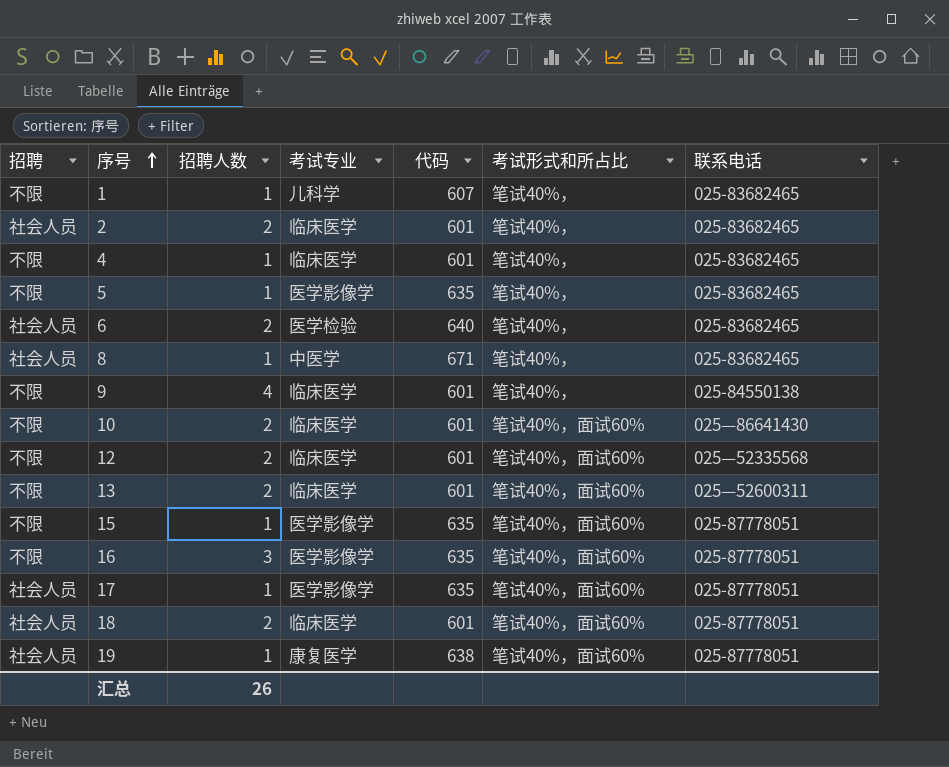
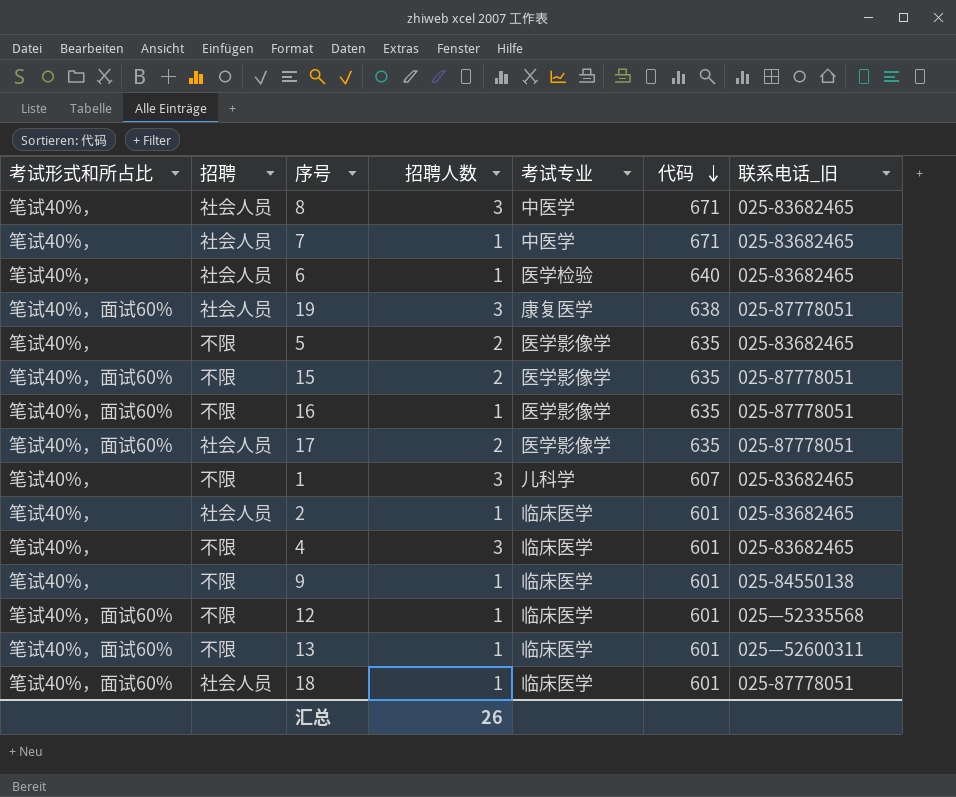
row order: 序号 ascending -> 代码 descending
column 考试形式和所占比 | position: 6 -> 1
column name: 联系电话 -> 联系电话_旧
row 10: 不限 | 2 | 临床医学 | 601 | 笔试40%，面试60% | 025—86641430 -> none
8 | 招聘人数: 1 -> 3
row 7: none -> 笔试40%， | 社会人员 | 1 | 中医学 | 671 | 025-83682465
6 | 招聘人数: 2 -> 1
19 | 招聘人数: 1 -> 3
5 | 招聘人数: 1 -> 2
15 | 招聘人数: 1 -> 2
16 | 招聘人数: 3 -> 1
17 | 招聘人数: 1 -> 2
1 | 招聘人数: 1 -> 3
2 | 招聘人数: 2 -> 1
4 | 招聘人数: 1 -> 3
9 | 招聘人数: 4 -> 1
12 | 招聘人数: 2 -> 1
13 | 招聘人数: 2 -> 1
18 | 招聘人数: 2 -> 1

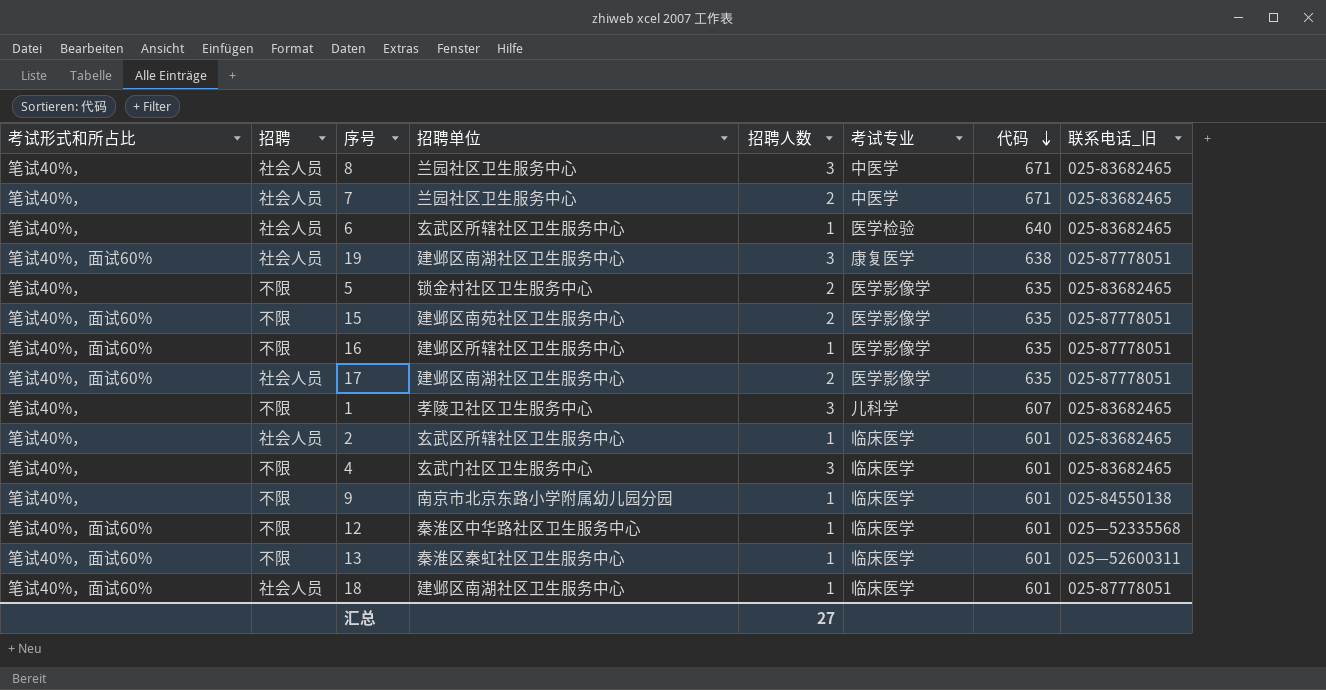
column 招聘单位 | position: none -> 4
7 | 招聘人数: 1 -> 2
汇总 | 招聘人数: 26 -> 27

